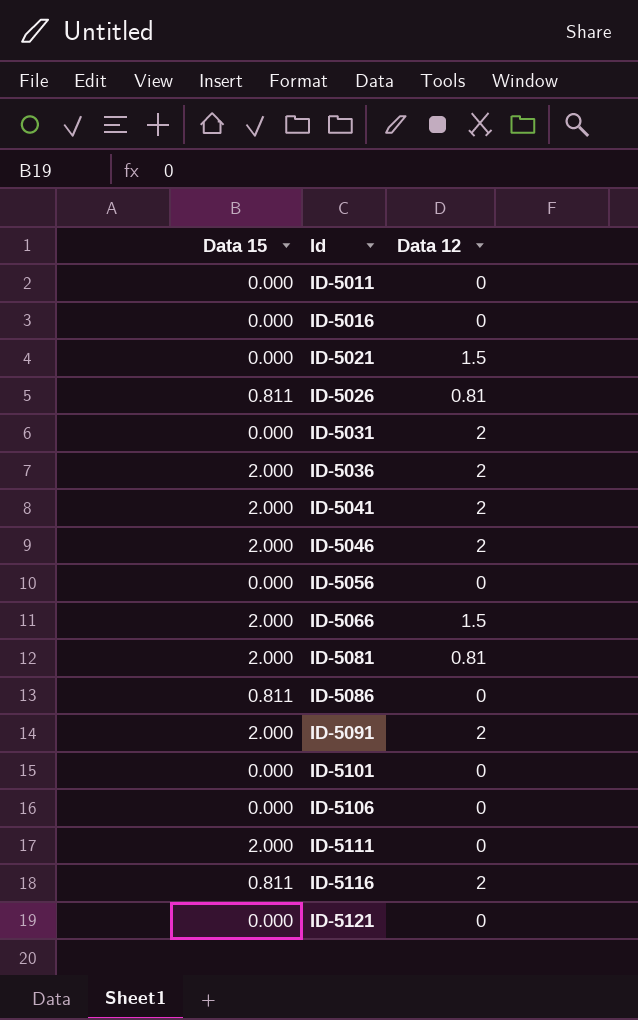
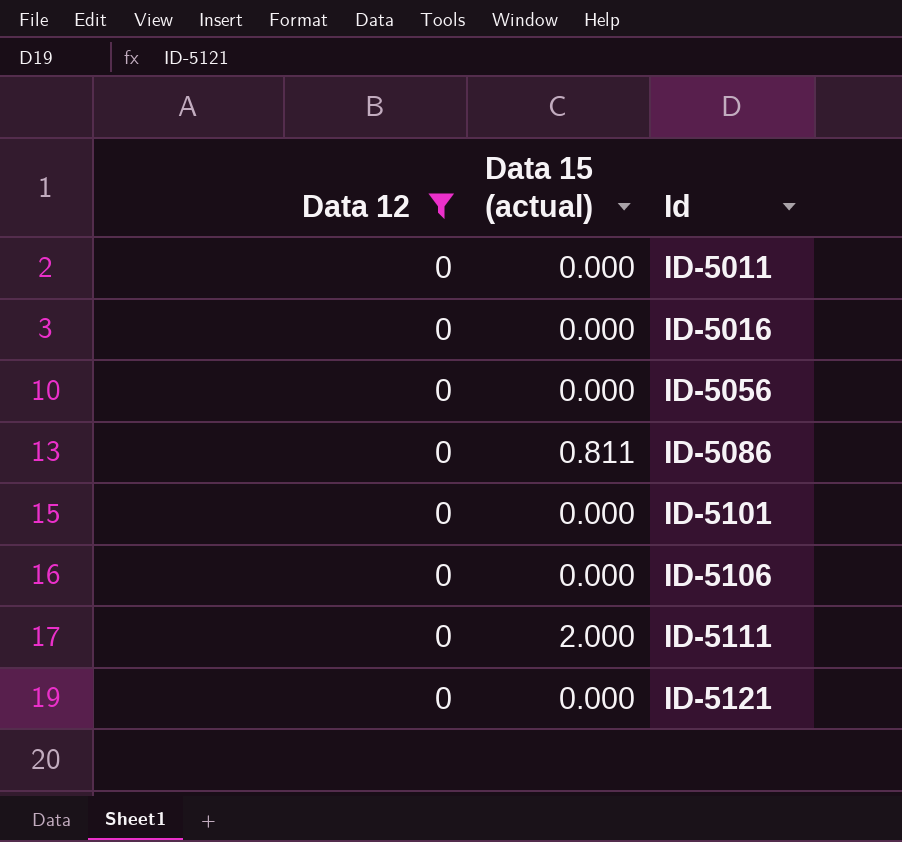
filter: none -> Data 12 = 0
column Data 12 | position: 3 -> 1
column name: Data 15 -> Data 15 (actual)

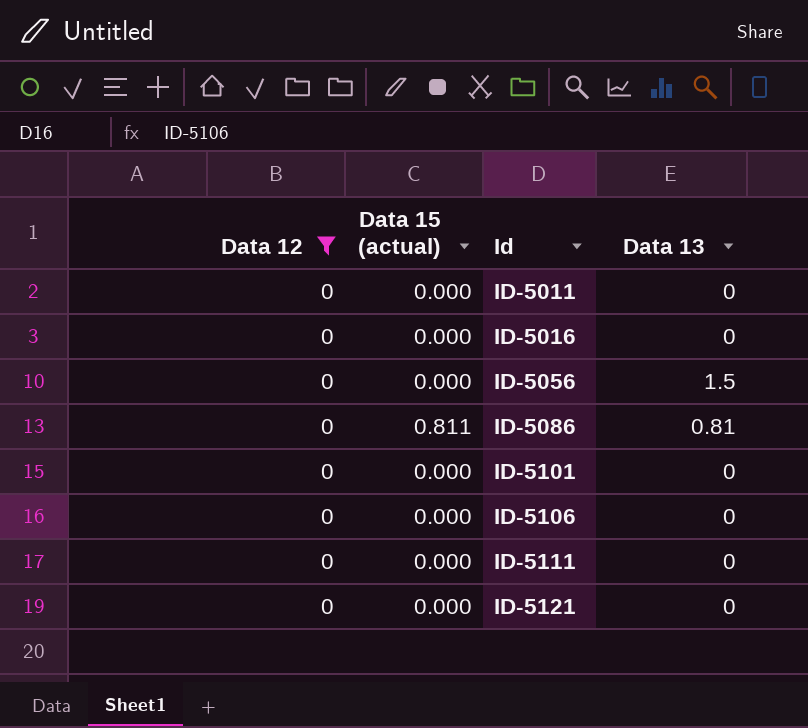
column Data 13 | position: none -> 4
ID-5111 | Data 15 (actual): 2.000 -> 0.000

